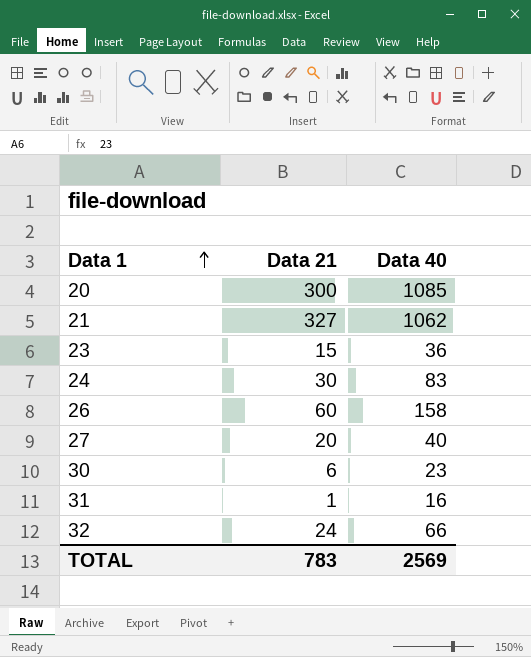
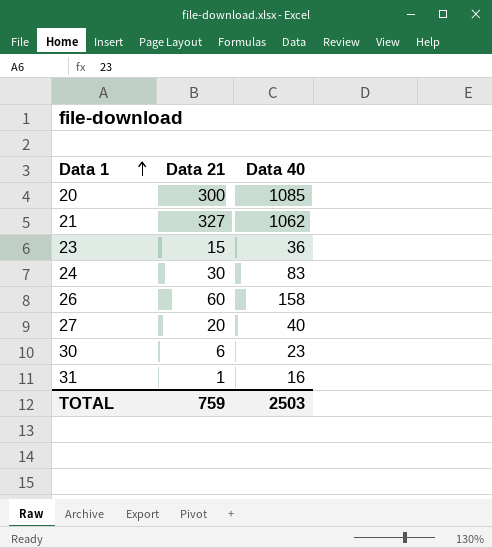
row 32: 24 | 66 -> none
TOTAL | Data 21: 783 -> 759
TOTAL | Data 40: 2569 -> 2503

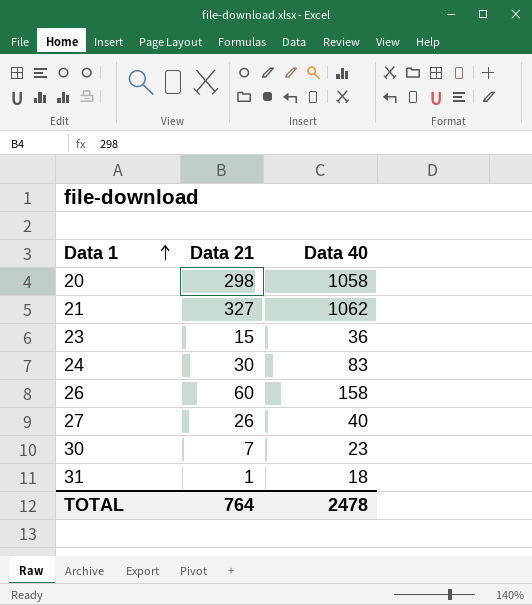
20 | Data 21: 300 -> 298
20 | Data 40: 1085 -> 1058
27 | Data 21: 20 -> 26
30 | Data 21: 6 -> 7
31 | Data 40: 16 -> 18
TOTAL | Data 21: 759 -> 764
TOTAL | Data 40: 2503 -> 2478

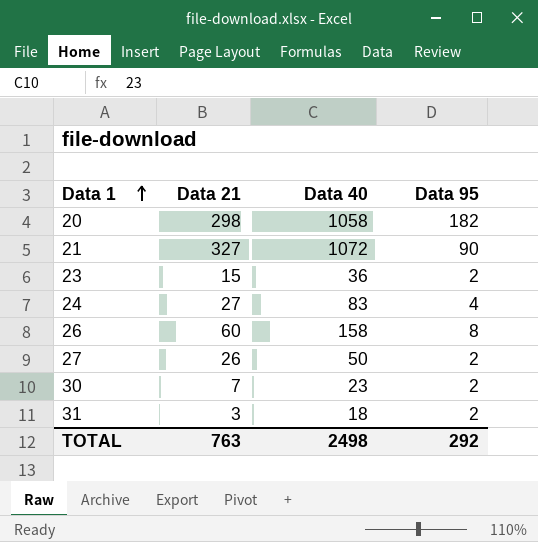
column Data 95 | position: none -> 4
21 | Data 40: 1062 -> 1072
24 | Data 21: 30 -> 27
27 | Data 40: 40 -> 50
31 | Data 21: 1 -> 3
TOTAL | Data 21: 764 -> 763
TOTAL | Data 40: 2478 -> 2498

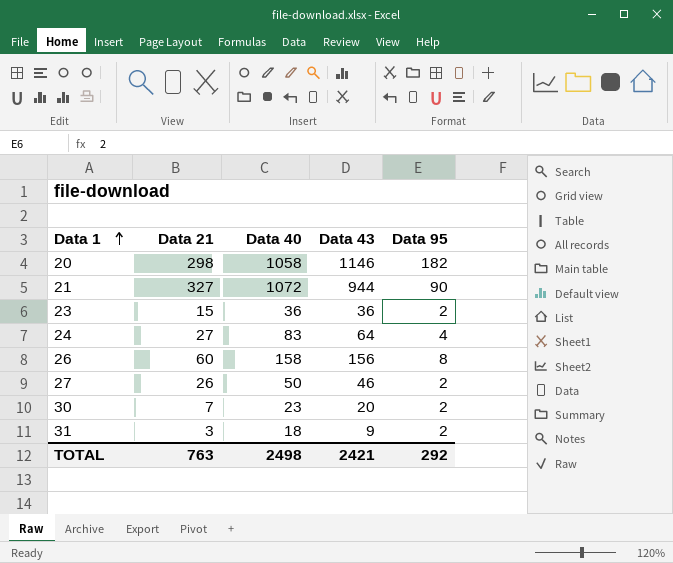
column Data 43 | position: none -> 4

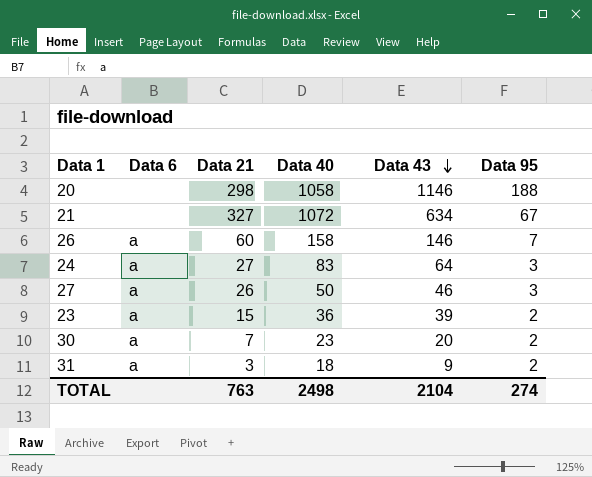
row order: Data 1 ascending -> Data 43 descending
column Data 6 | position: none -> 2
20 | Data 95: 182 -> 188
21 | Data 43: 944 -> 634
21 | Data 95: 90 -> 67
26 | Data 43: 156 -> 146
26 | Data 95: 8 -> 7
24 | Data 95: 4 -> 3
27 | Data 95: 2 -> 3
23 | Data 43: 36 -> 39
TOTAL | Data 43: 2421 -> 2104
TOTAL | Data 95: 292 -> 274

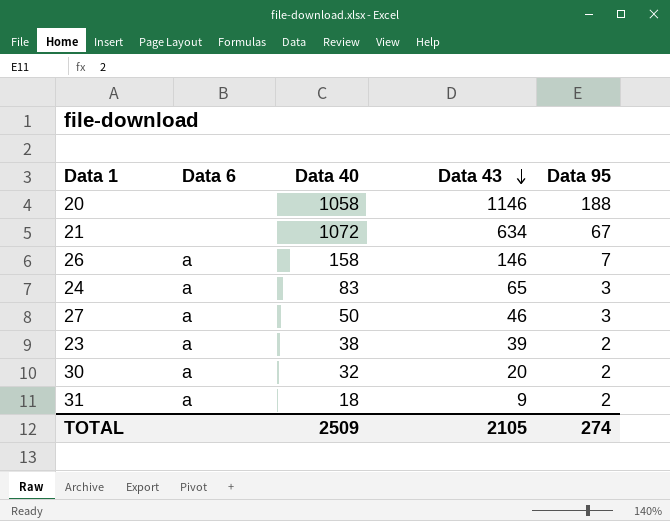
column Data 21 | position: 3 -> none
24 | Data 43: 64 -> 65
23 | Data 40: 36 -> 38
30 | Data 40: 23 -> 32
TOTAL | Data 40: 2498 -> 2509
TOTAL | Data 43: 2104 -> 2105

